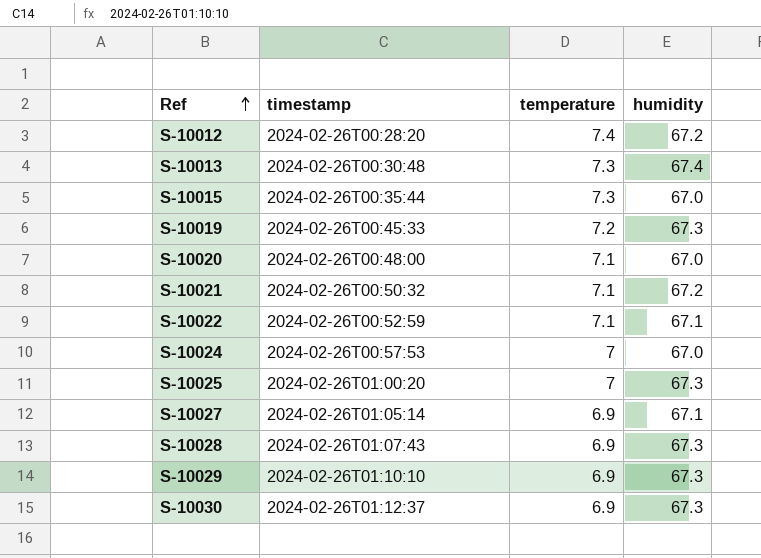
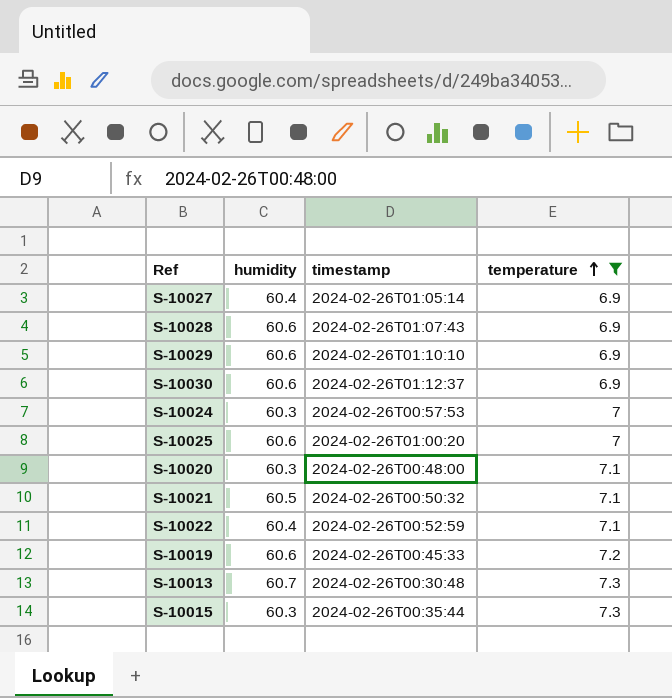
filter: none -> temperature != 7.4
row order: Ref ascending -> temperature ascending
column humidity | position: 4 -> 2
S-10027 | humidity: 67.1 -> 60.4
S-10028 | humidity: 67.3 -> 60.6
S-10029 | humidity: 67.3 -> 60.6
S-10030 | humidity: 67.3 -> 60.6
S-10024 | humidity: 67.0 -> 60.3
S-10025 | humidity: 67.3 -> 60.6
S-10020 | humidity: 67.0 -> 60.3
S-10021 | humidity: 67.2 -> 60.5
S-10022 | humidity: 67.1 -> 60.4
S-10019 | humidity: 67.3 -> 60.6
S-10013 | humidity: 67.4 -> 60.7
S-10015 | humidity: 67.0 -> 60.3

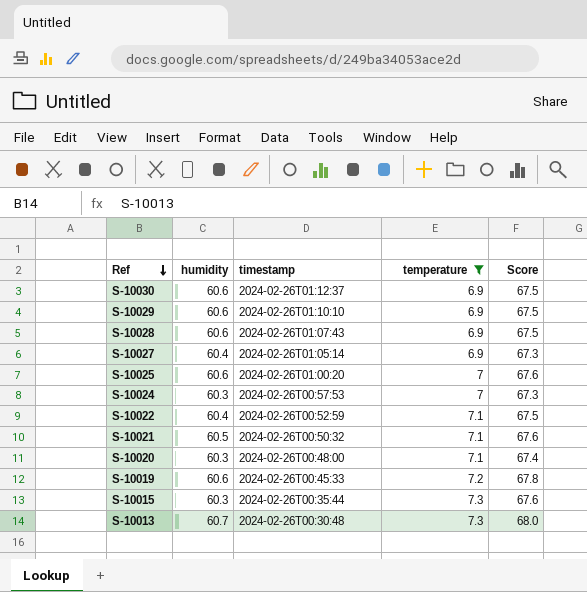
row order: temperature ascending -> Ref descending
column Score | formula: none -> [humidity] + [temperature]

